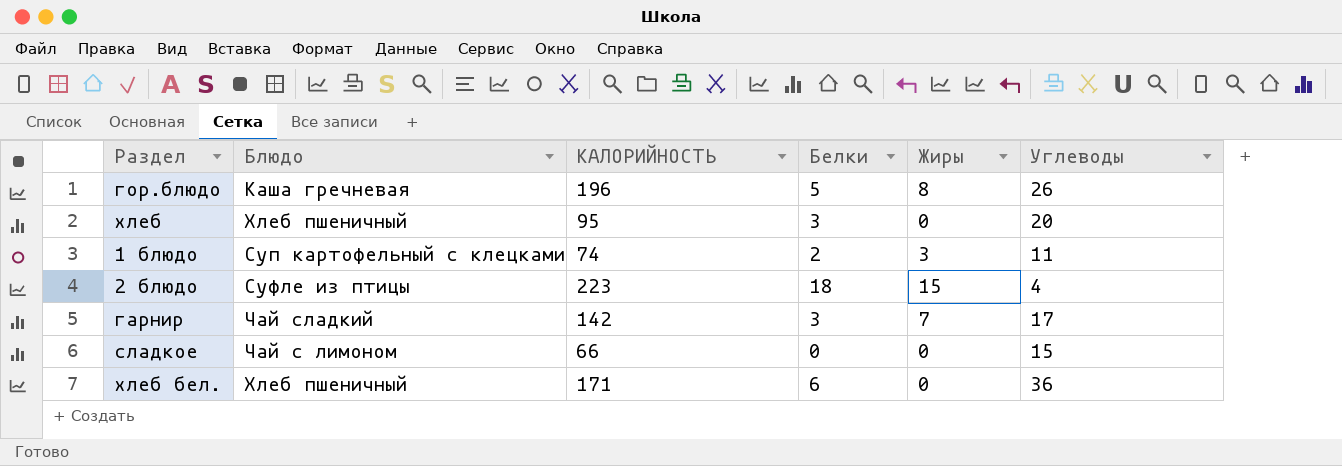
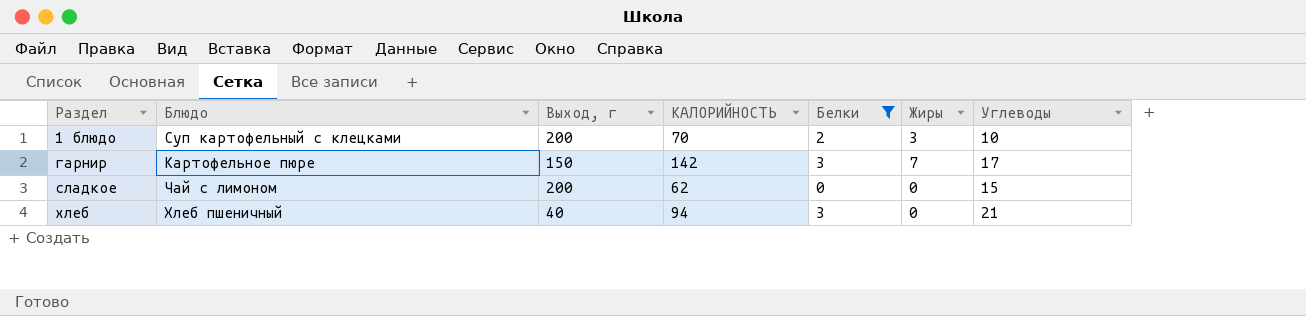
filter: none -> Белки <= 3
row order: none -> Раздел ascending
column Выход, г | position: none -> 3
1 блюдо | КАЛОРИЙНОСТЬ: 74 -> 70
1 блюдо | Углеводы: 11 -> 10
гарнир | Блюдо: Чай сладкий -> Картофельное пюре
сладкое | КАЛОРИЙНОСТЬ: 66 -> 62
хлеб | КАЛОРИЙНОСТЬ: 95 -> 94
хлеб | Углеводы: 20 -> 21

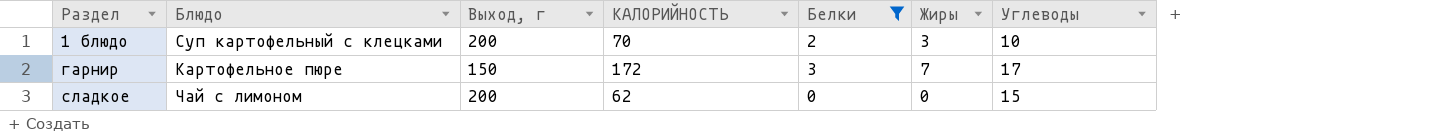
row хлеб: Хлеб пшеничный | 40 | 94 | 3 | 0 | 21 -> none
гарнир | КАЛОРИЙНОСТЬ: 142 -> 172

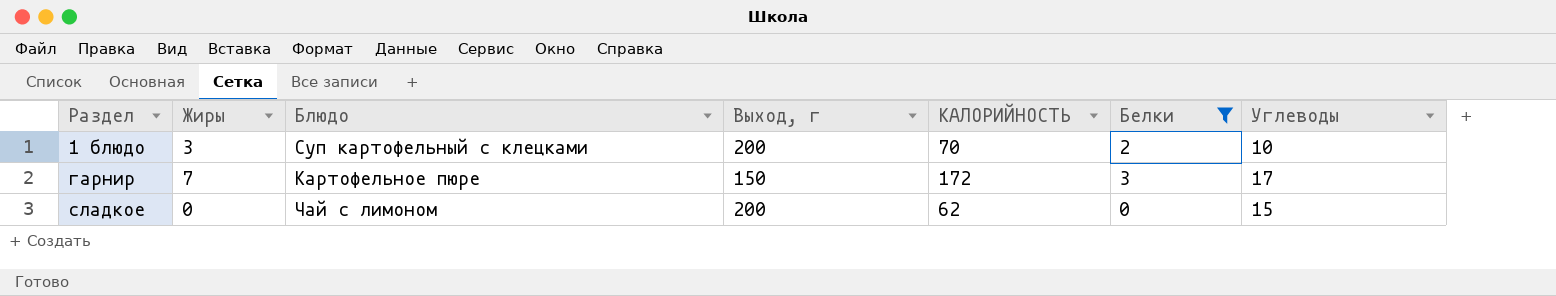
column Жиры | position: 6 -> 2

